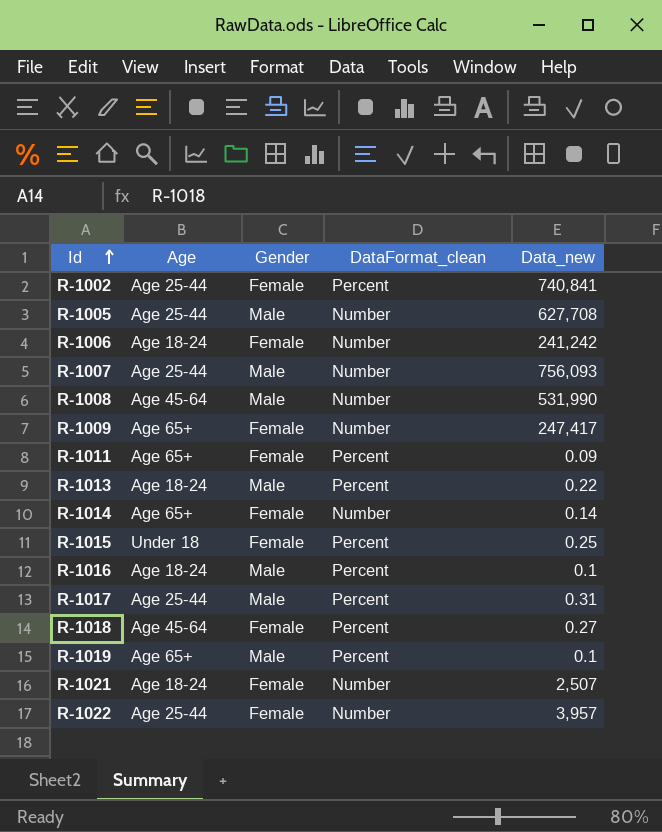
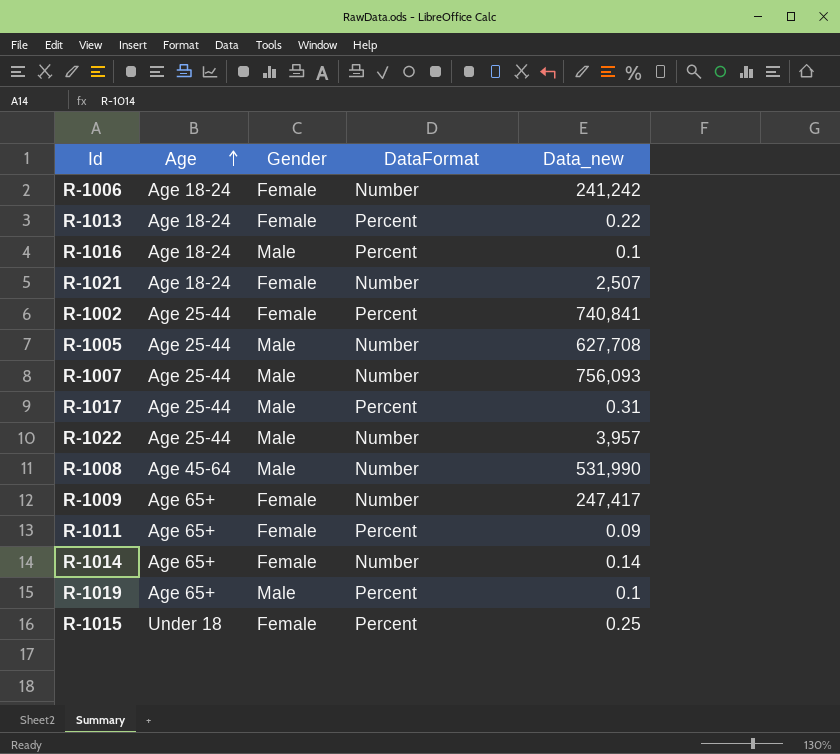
row order: Id ascending -> Age ascending
column name: DataFormat_clean -> DataFormat
row R-1018: Age 45-64 | Female | Percent | 0.27 -> none
R-1013 | Gender: Male -> Female
R-1022 | Gender: Female -> Male

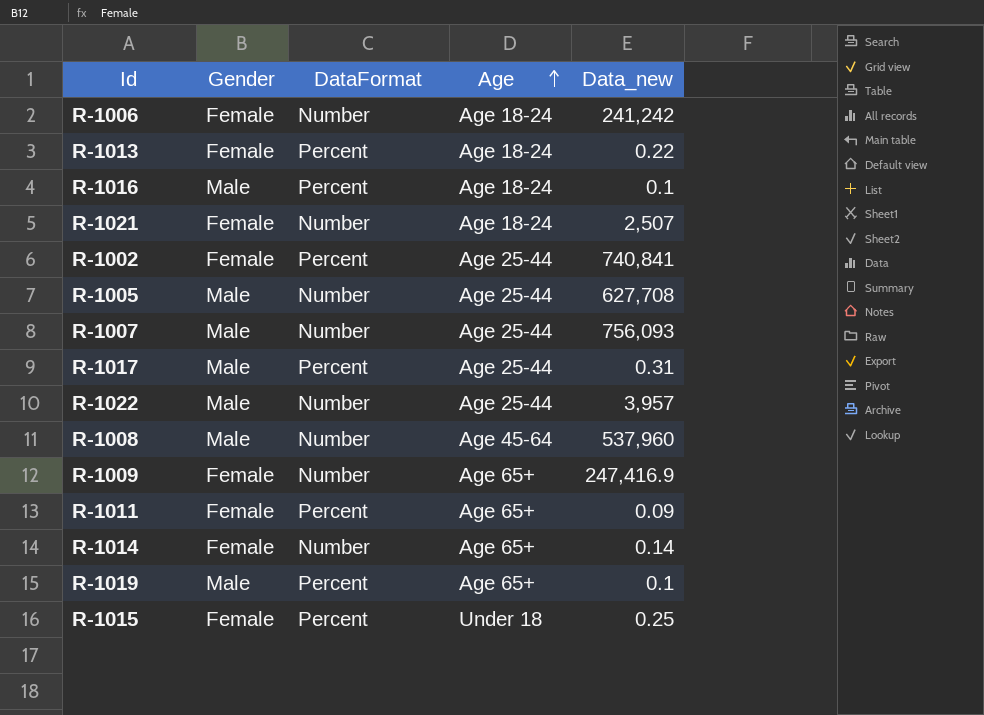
column Age | position: 2 -> 4
R-1008 | Data_new: 531,990 -> 537,960
R-1009 | Data_new: 247,417 -> 247,416.9

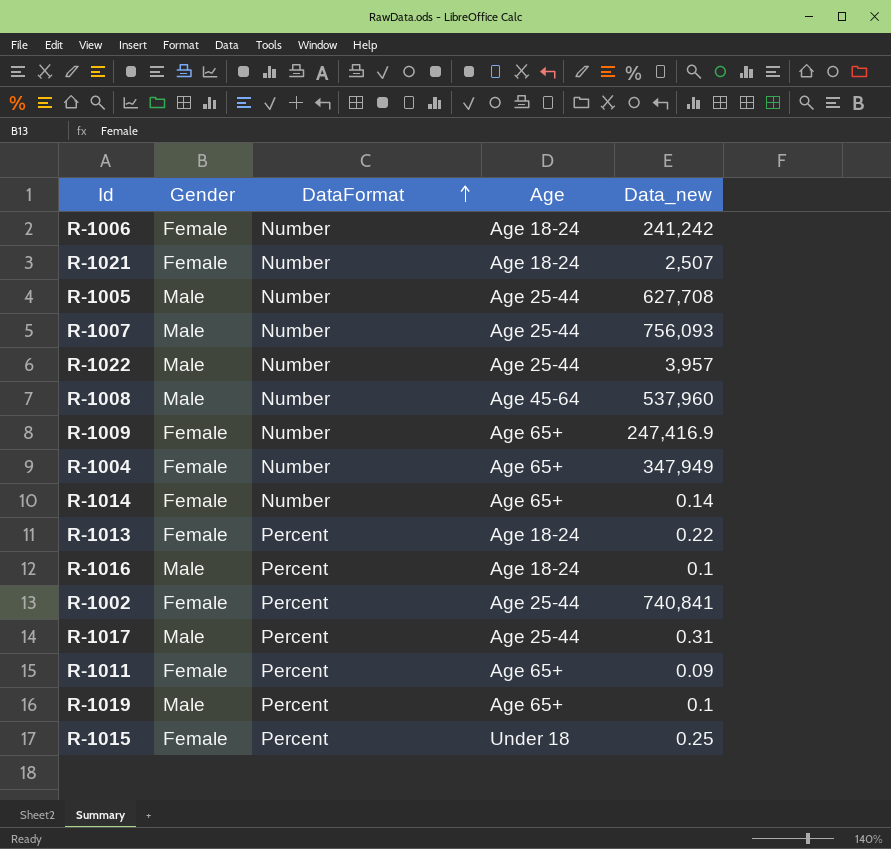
row order: Age ascending -> DataFormat ascending
row R-1004: none -> Female | Number | Age 65+ | 347,949

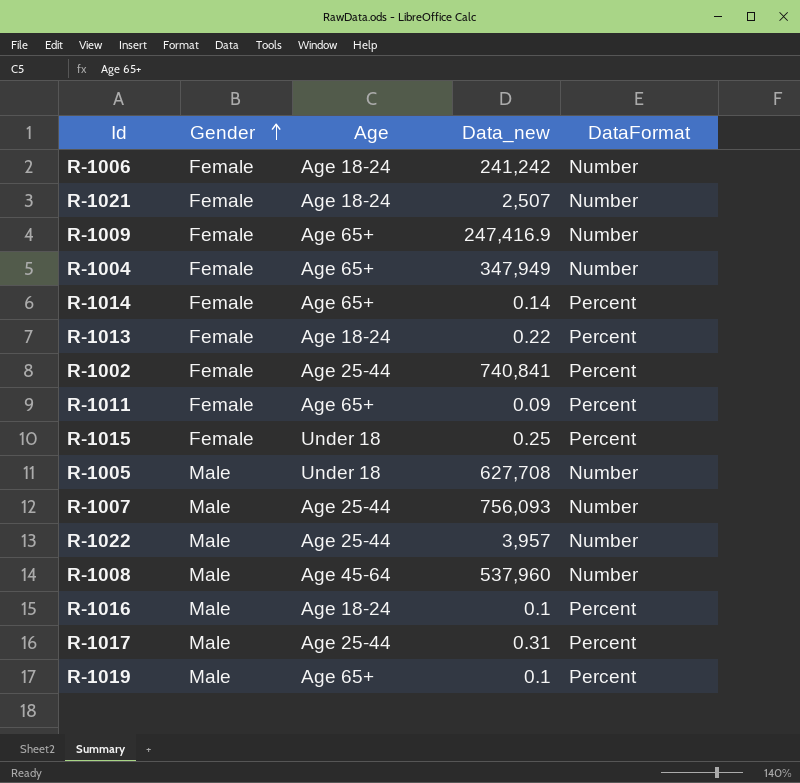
row order: DataFormat ascending -> Gender ascending
column DataFormat | position: 3 -> 5
R-1014 | DataFormat: Number -> Percent
R-1005 | Age: Age 25-44 -> Under 18

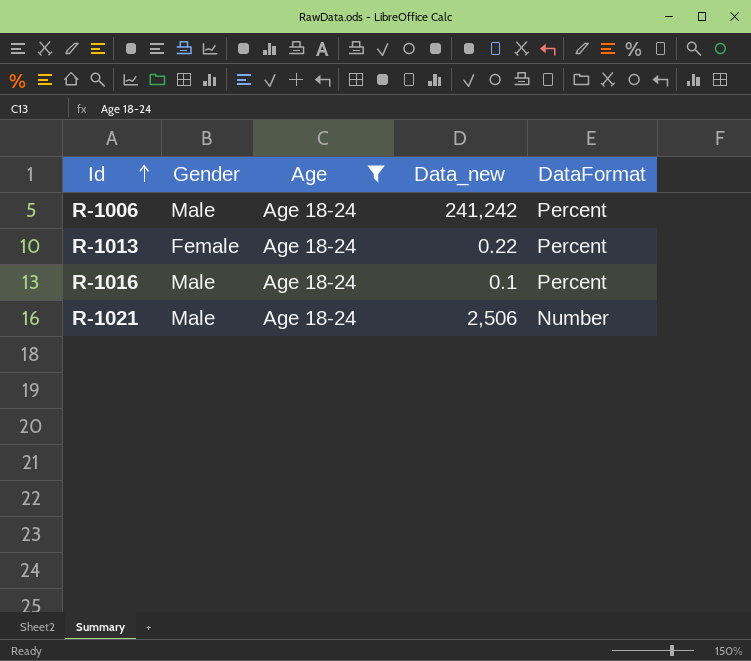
filter: none -> Age = Age 18-24
row order: Gender ascending -> Id ascending
R-1006 | Gender: Female -> Male
R-1006 | DataFormat: Number -> Percent
R-1021 | Gender: Female -> Male
R-1021 | Data_new: 2,507 -> 2,506

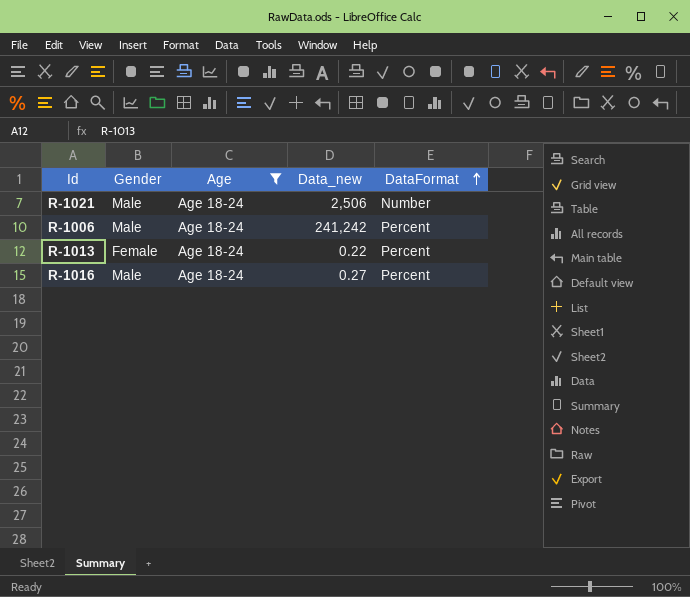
row order: Id ascending -> DataFormat ascending
R-1016 | Data_new: 0.1 -> 0.27

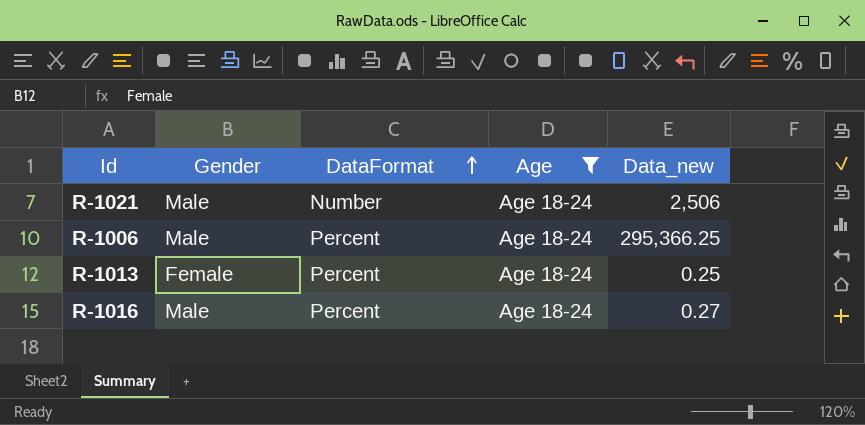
column DataFormat | position: 5 -> 3
R-1006 | Data_new: 241,242 -> 295,366.25
R-1013 | Data_new: 0.22 -> 0.25

